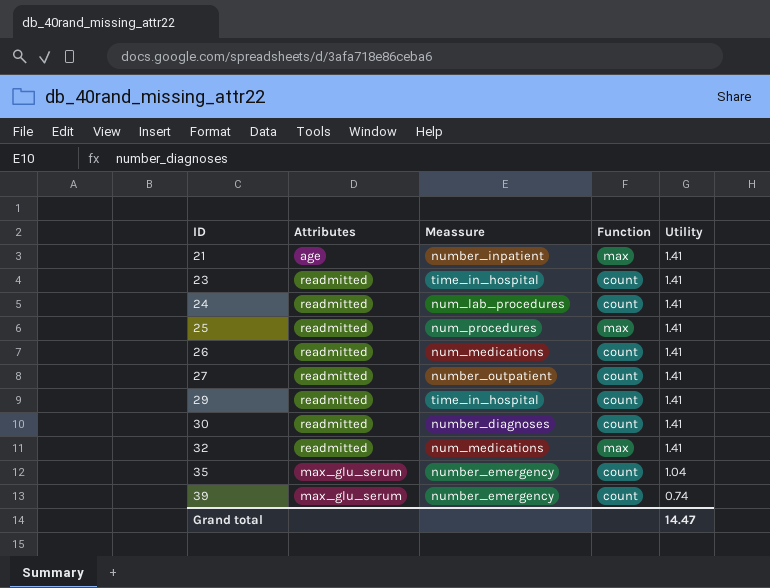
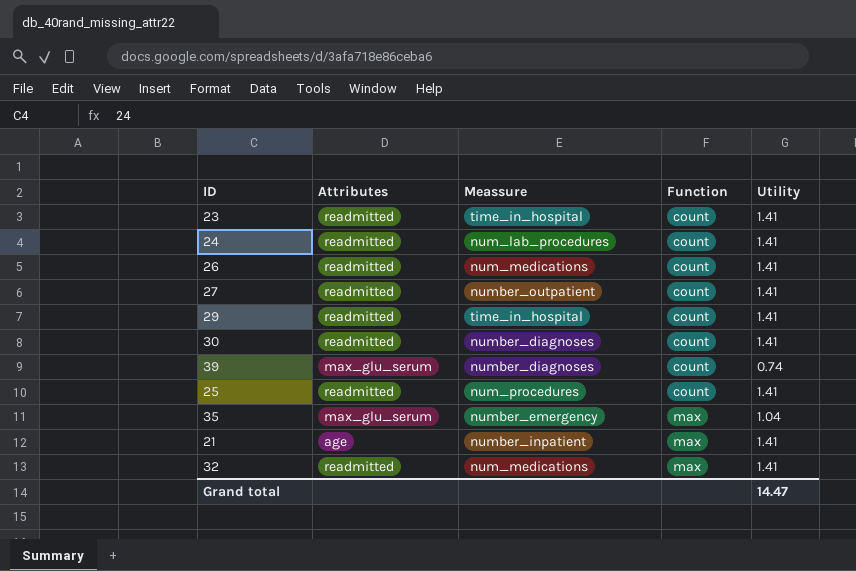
row order: ID ascending -> Function ascending
39 | Meassure: number_emergency -> number_diagnoses
25 | Function: max -> count
35 | Function: count -> max

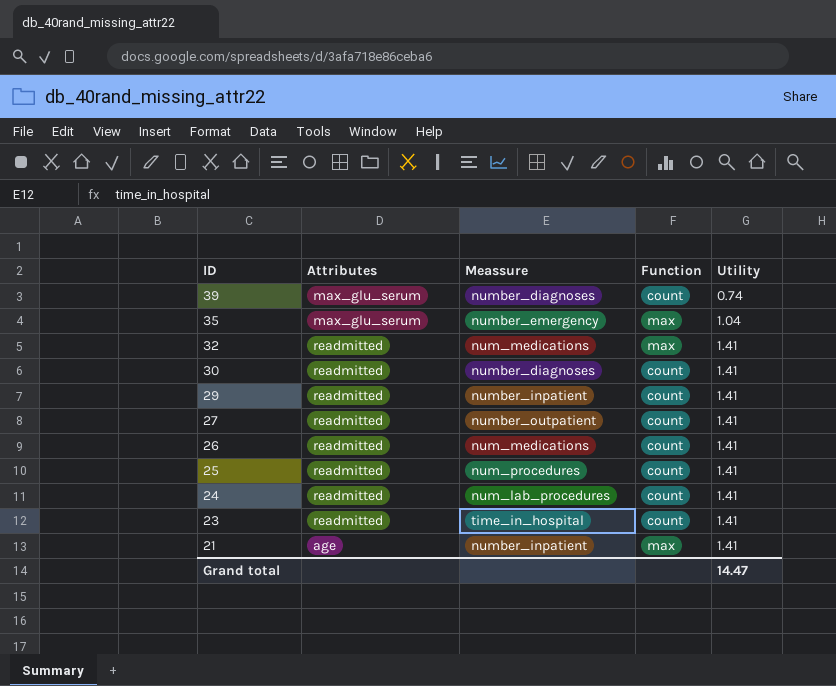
row order: Function ascending -> ID descending
29 | Meassure: time_in_hospital -> number_inpatient

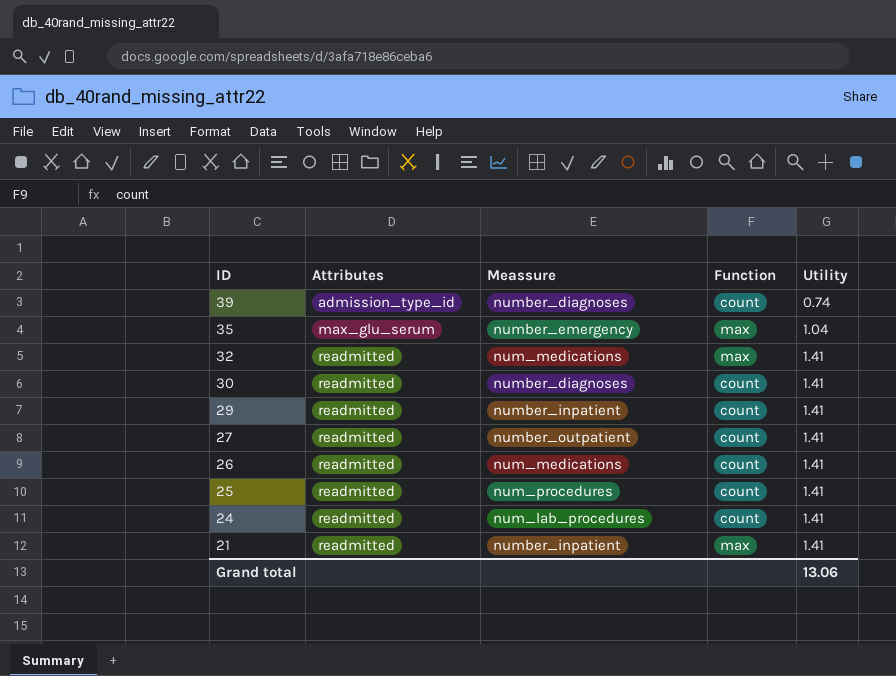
row 23: readmitted | time_in_hospital | count | 1.41 -> none
39 | Attributes: max_glu_serum -> admission_type_id
21 | Attributes: age -> readmitted
Grand total | Utility: 14.47 -> 13.06

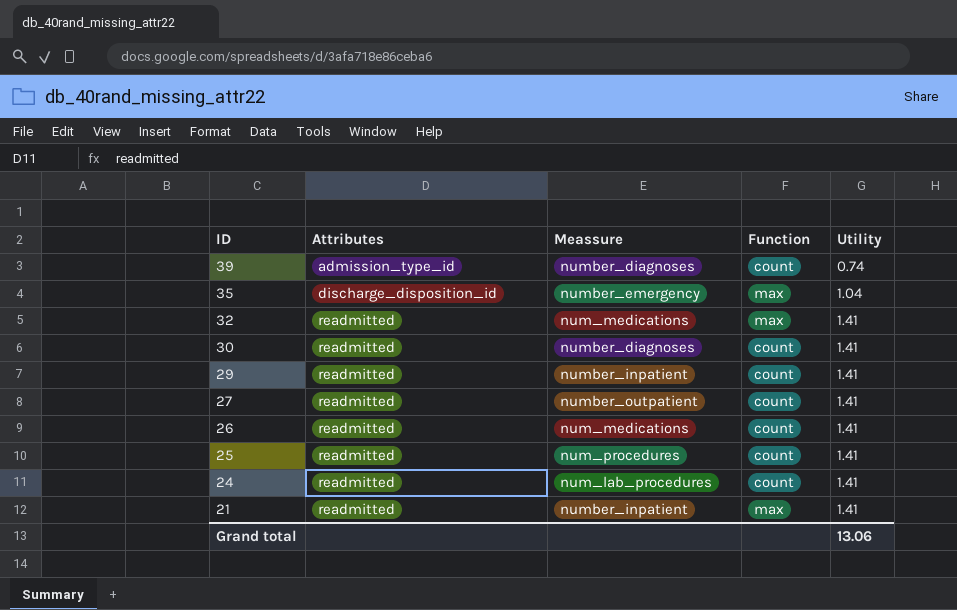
35 | Attributes: max_glu_serum -> discharge_disposition_id

